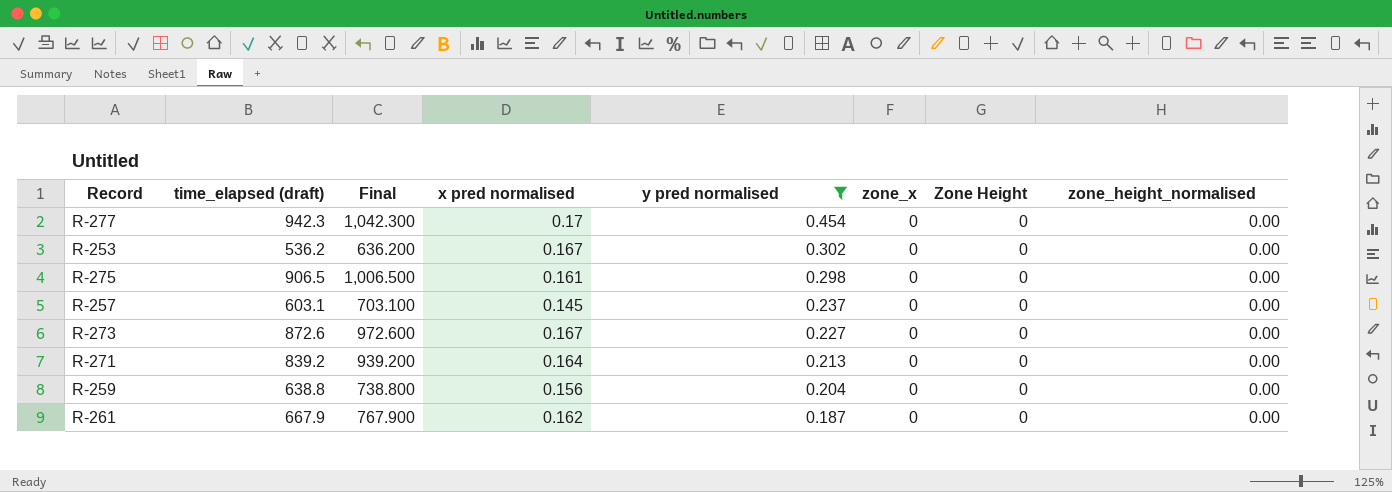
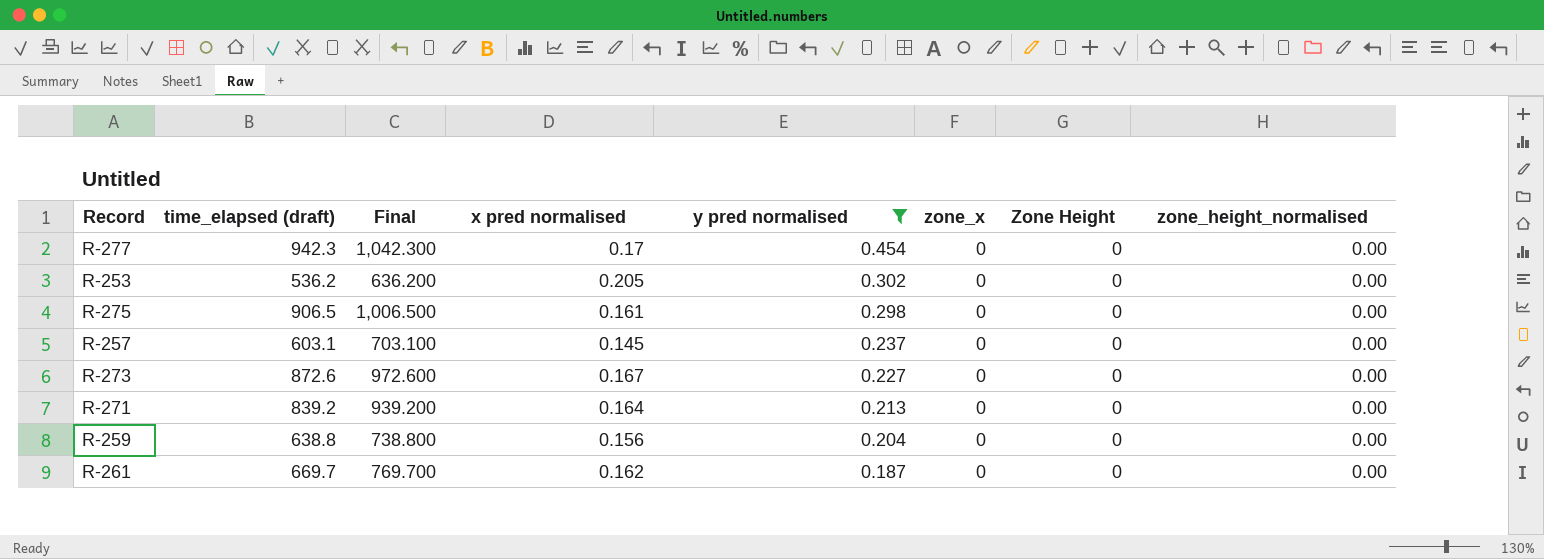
R-253 | x pred normalised: 0.167 -> 0.205
R-261 | time_elapsed (draft): 667.9 -> 669.7
R-261 | Final: 767.900 -> 769.700

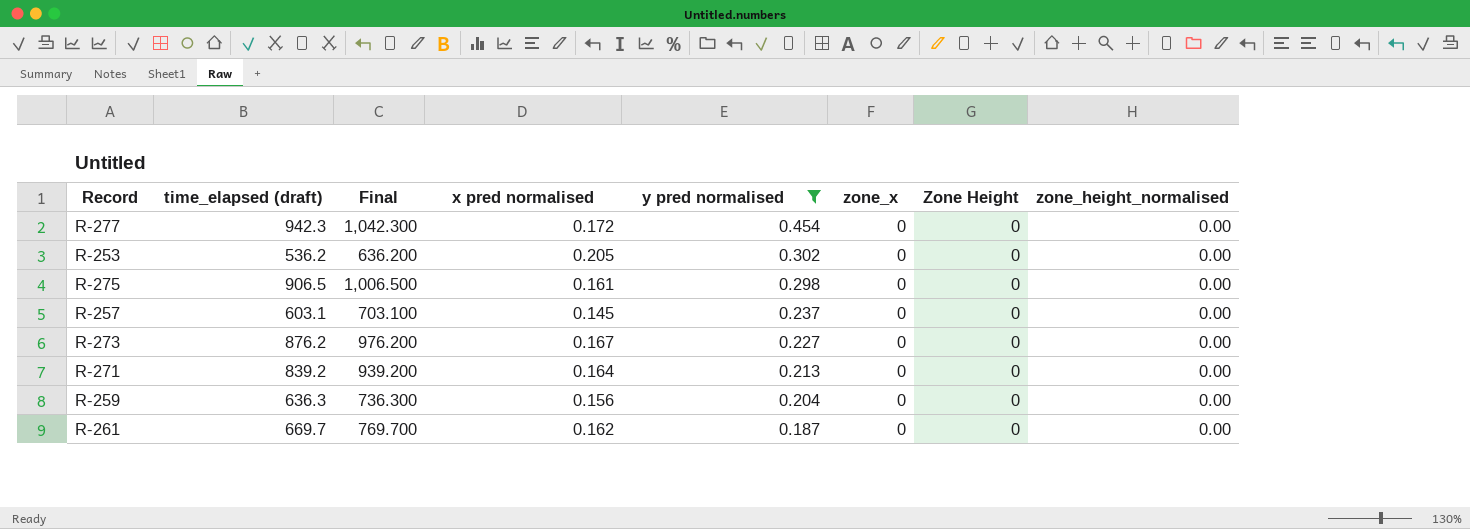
R-277 | x pred normalised: 0.17 -> 0.172
R-273 | time_elapsed (draft): 872.6 -> 876.2
R-273 | Final: 972.600 -> 976.200
R-259 | time_elapsed (draft): 638.8 -> 636.3
R-259 | Final: 738.800 -> 736.300

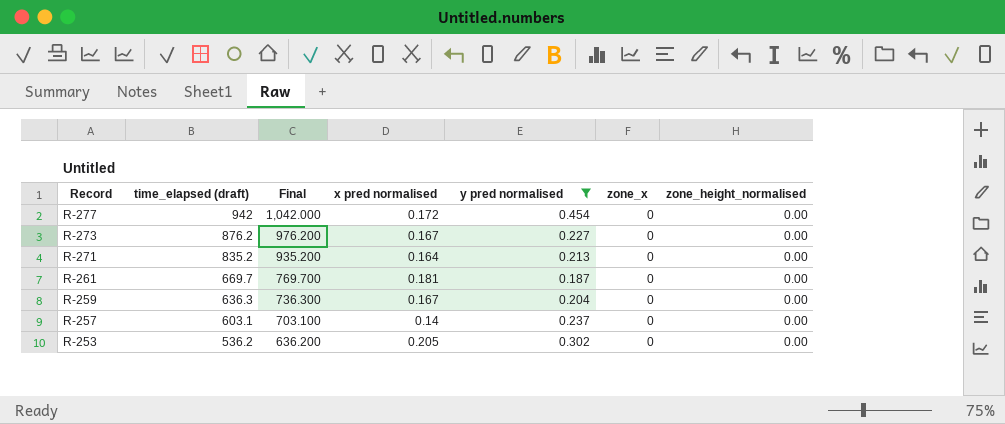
row order: y pred normalised descending -> Record descending
column Zone Height | position: 7 -> none
row R-275: 906.5 | 1,006.500 | 0.161 | 0.298 | 0 | 0 | 0.00 -> none
R-277 | time_elapsed (draft): 942.3 -> 942
R-277 | Final: 1,042.300 -> 1,042.000
R-271 | time_elapsed (draft): 839.2 -> 835.2
R-271 | Final: 939.200 -> 935.200
R-261 | x pred normalised: 0.162 -> 0.181
R-259 | x pred normalised: 0.156 -> 0.167
R-257 | x pred normalised: 0.145 -> 0.14

